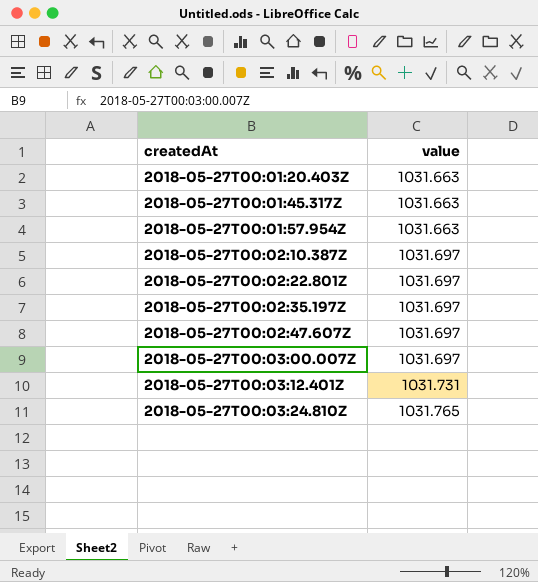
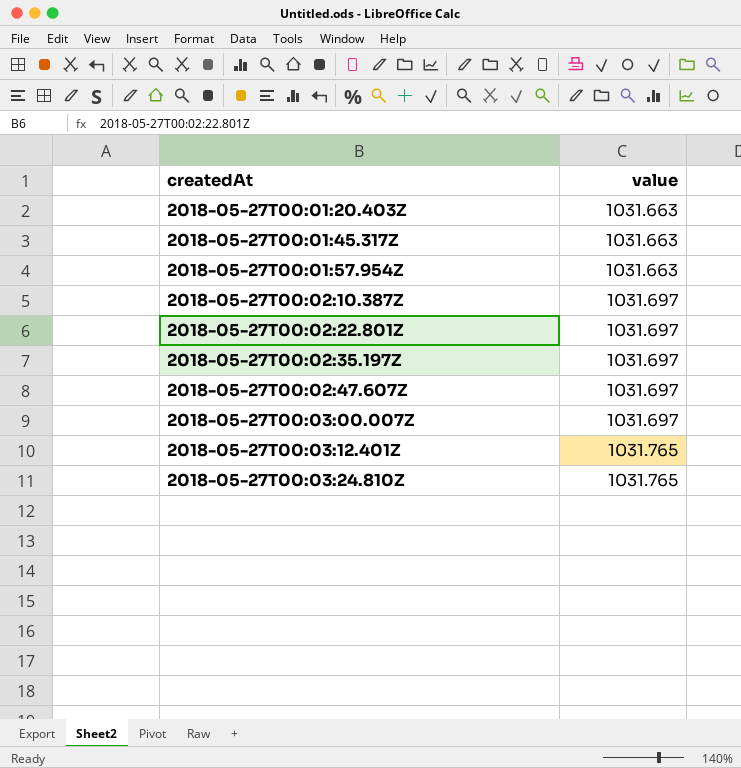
2018-05-27T00:03:12.401Z | value: 1031.731 -> 1031.765

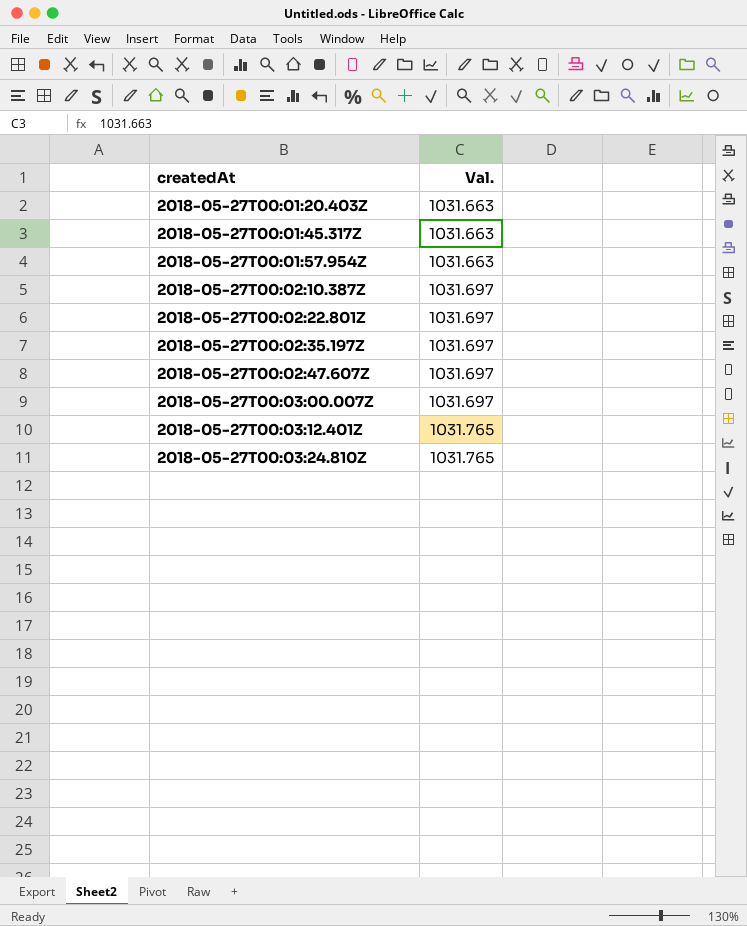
column name: value -> Val.

